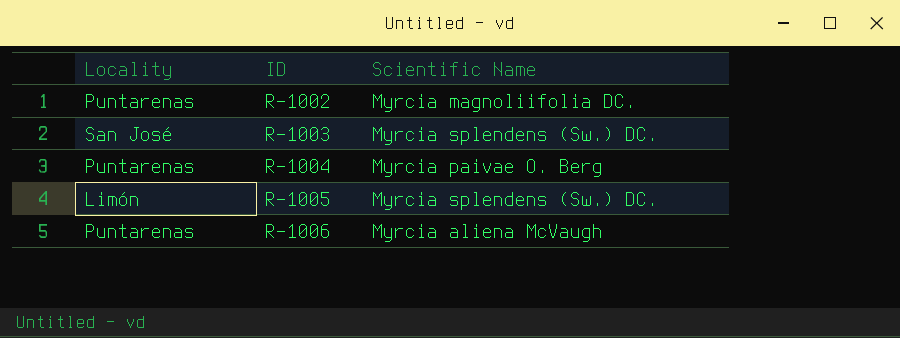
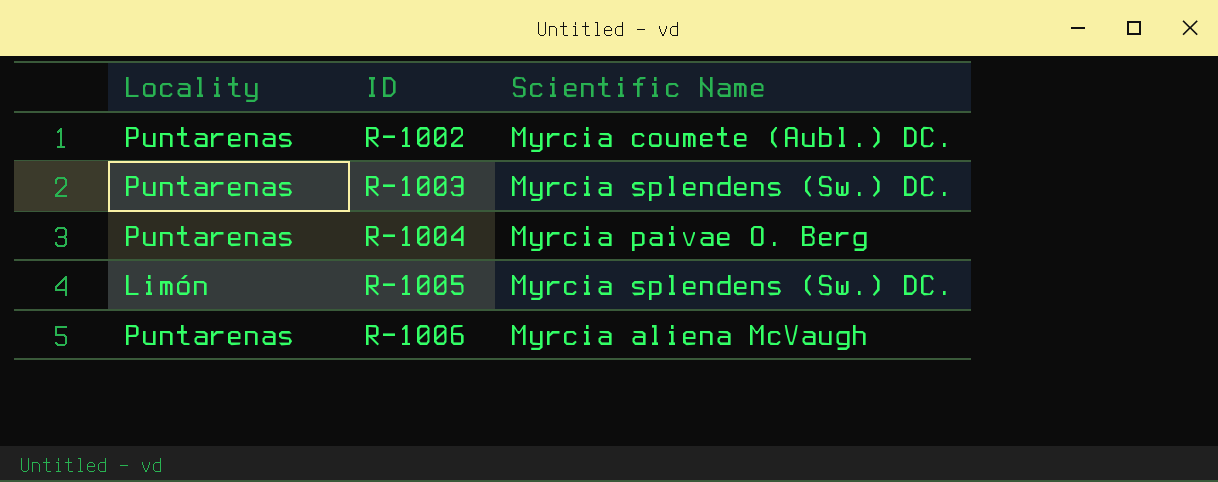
R-1002 | Scientific Name: Myrcia magnoliifolia DC. -> Myrcia coumete (Aubl.) DC.
R-1003 | Locality: San José -> Puntarenas

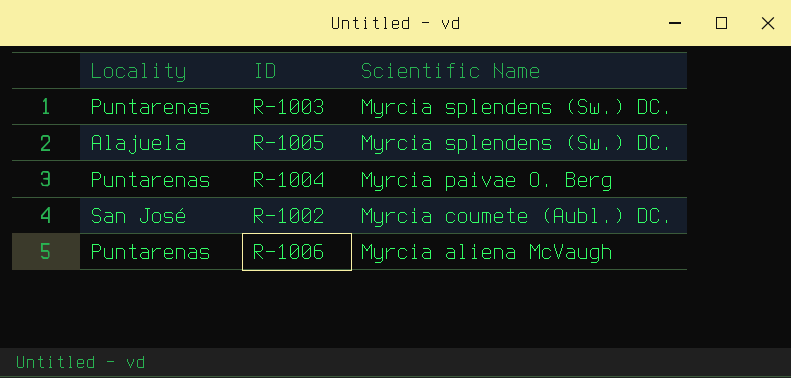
row order: ID ascending -> Scientific Name descending
R-1005 | Locality: Limón -> Alajuela
R-1002 | Locality: Puntarenas -> San José

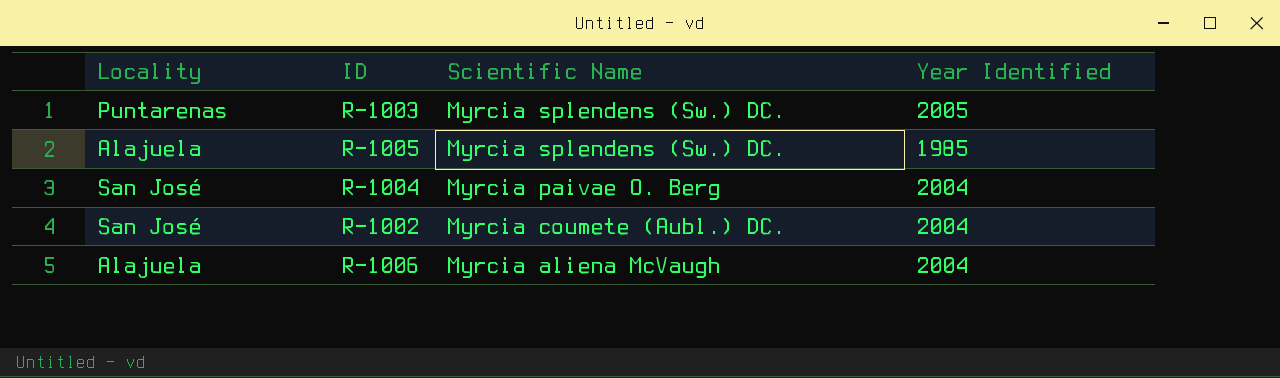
column Year Identified | position: none -> 4
R-1004 | Locality: Puntarenas -> San José
R-1006 | Locality: Puntarenas -> Alajuela

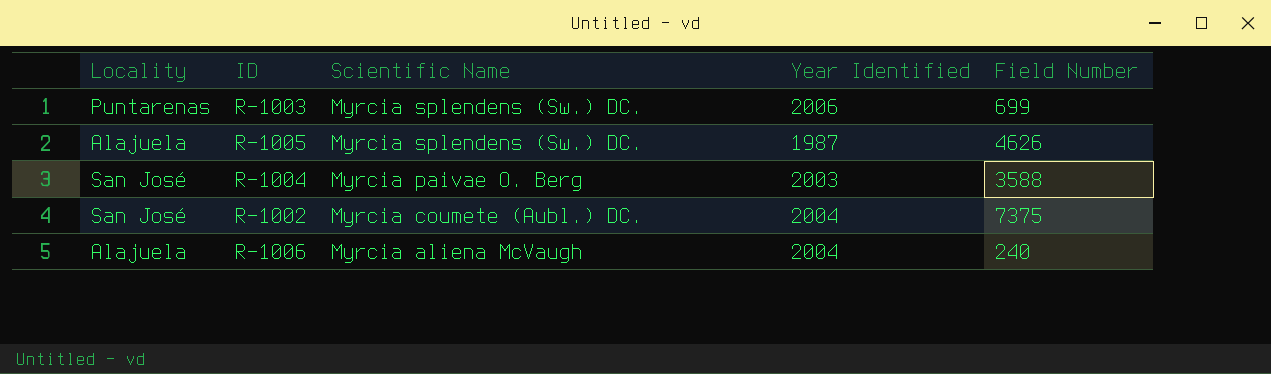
column Field Number | position: none -> 5
R-1003 | Year Identified: 2005 -> 2006
R-1005 | Year Identified: 1985 -> 1987
R-1004 | Year Identified: 2004 -> 2003

